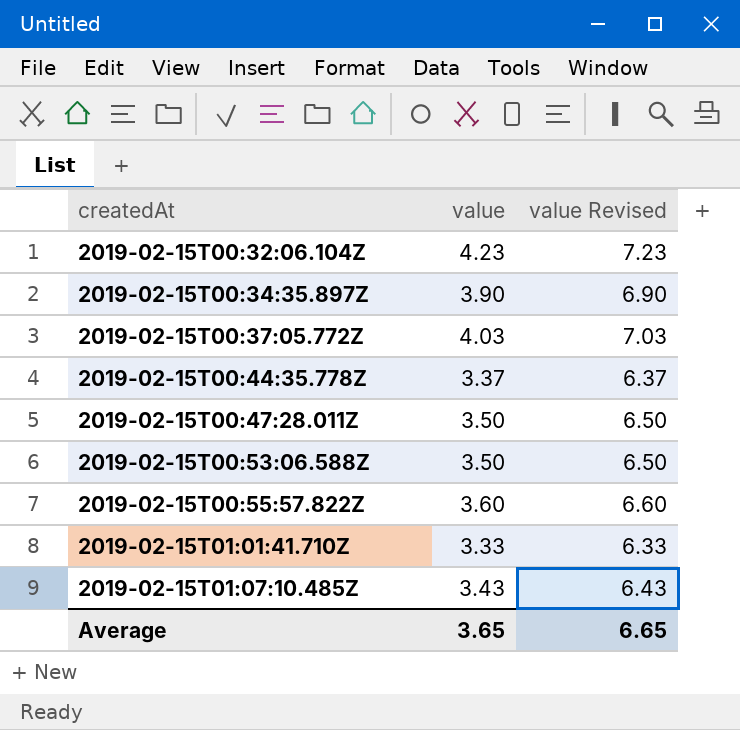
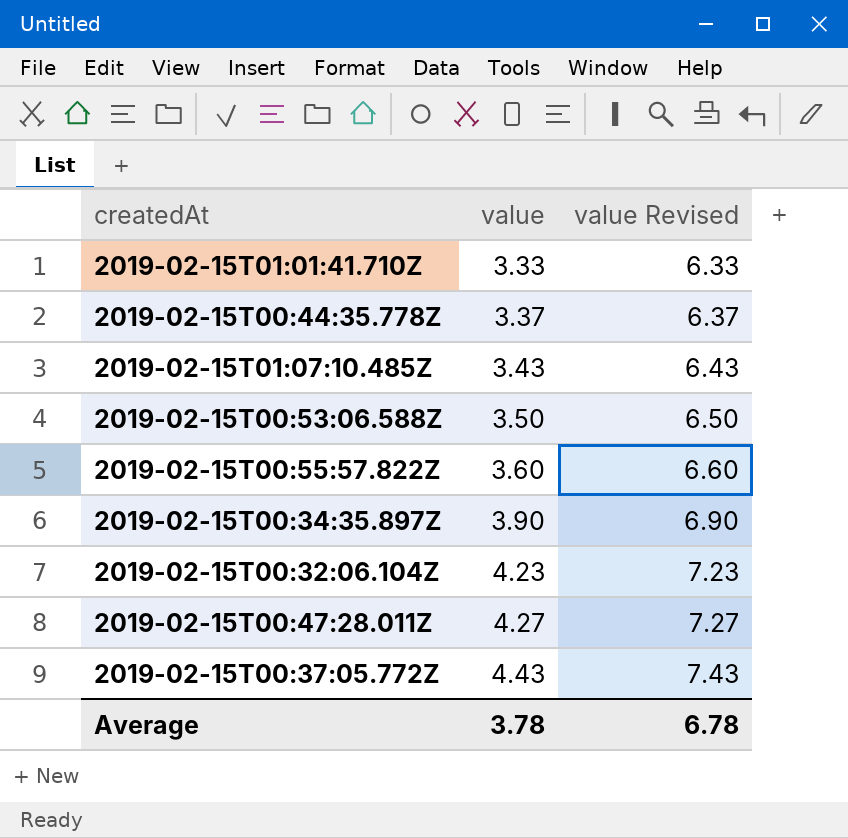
row order: createdAt ascending -> value ascending
2019-02-15T00:47:28.011Z | value: 3.50 -> 4.27
2019-02-15T00:47:28.011Z | value Revised: 6.50 -> 7.27
2019-02-15T00:37:05.772Z | value: 4.03 -> 4.43
2019-02-15T00:37:05.772Z | value Revised: 7.03 -> 7.43
Average | value: 3.65 -> 3.78
Average | value Revised: 6.65 -> 6.78

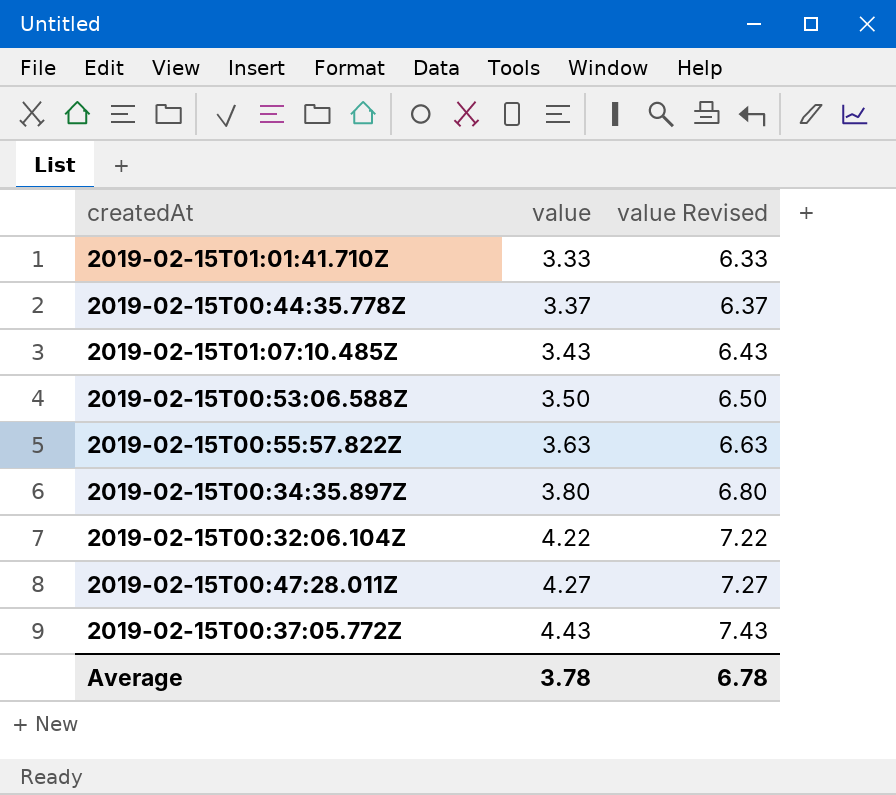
2019-02-15T00:55:57.822Z | value: 3.60 -> 3.63
2019-02-15T00:55:57.822Z | value Revised: 6.60 -> 6.63
2019-02-15T00:34:35.897Z | value: 3.90 -> 3.80
2019-02-15T00:34:35.897Z | value Revised: 6.90 -> 6.80
2019-02-15T00:32:06.104Z | value: 4.23 -> 4.22
2019-02-15T00:32:06.104Z | value Revised: 7.23 -> 7.22

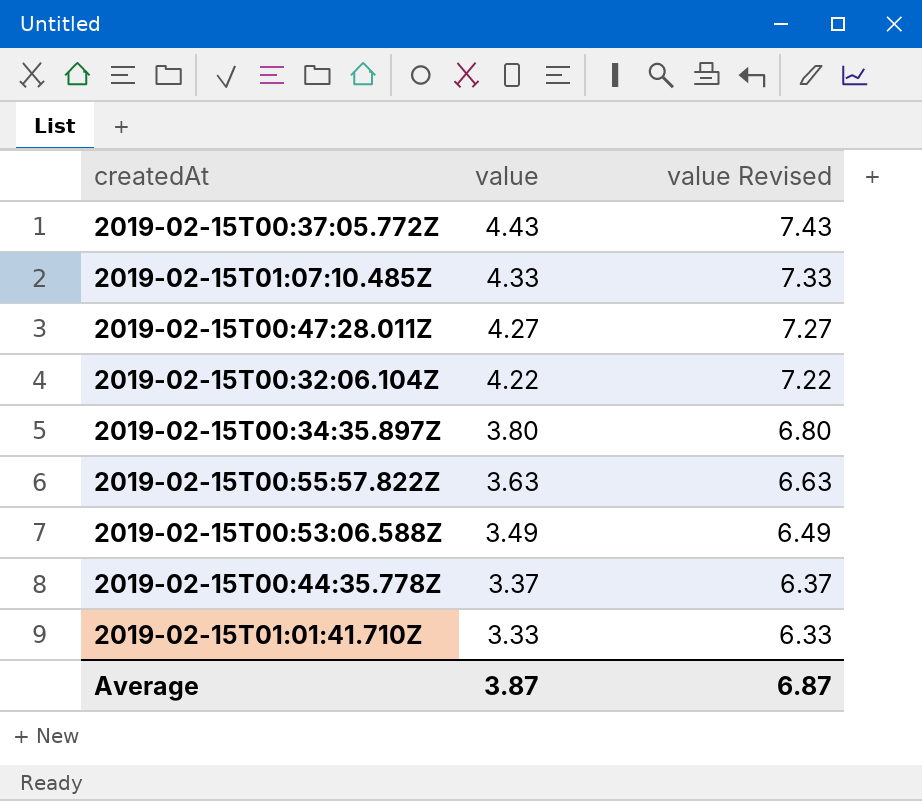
row order: value ascending -> value descending
2019-02-15T01:07:10.485Z | value: 3.43 -> 4.33
2019-02-15T01:07:10.485Z | value Revised: 6.43 -> 7.33
2019-02-15T00:53:06.588Z | value: 3.50 -> 3.49
2019-02-15T00:53:06.588Z | value Revised: 6.50 -> 6.49
Average | value: 3.78 -> 3.87
Average | value Revised: 6.78 -> 6.87

